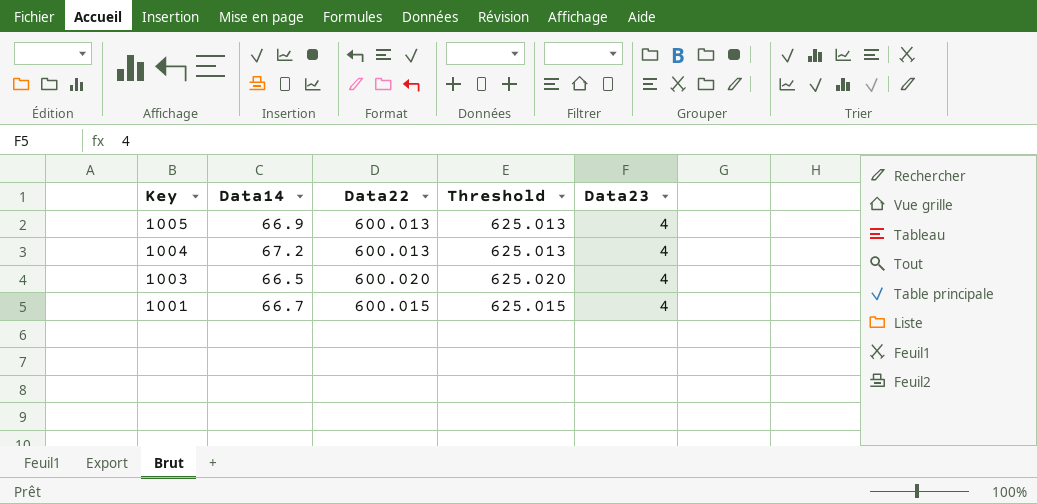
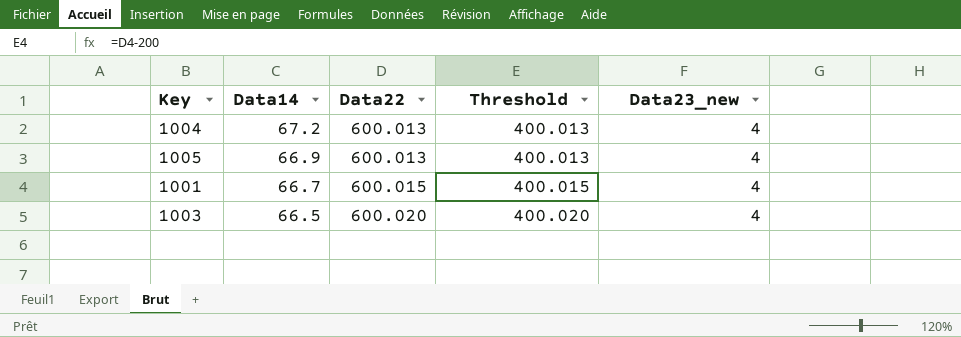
row order: Key descending -> Data14 descending
column Threshold | formula: [Data22] + 25 -> [Data22] - 200
column name: Data23 -> Data23_new

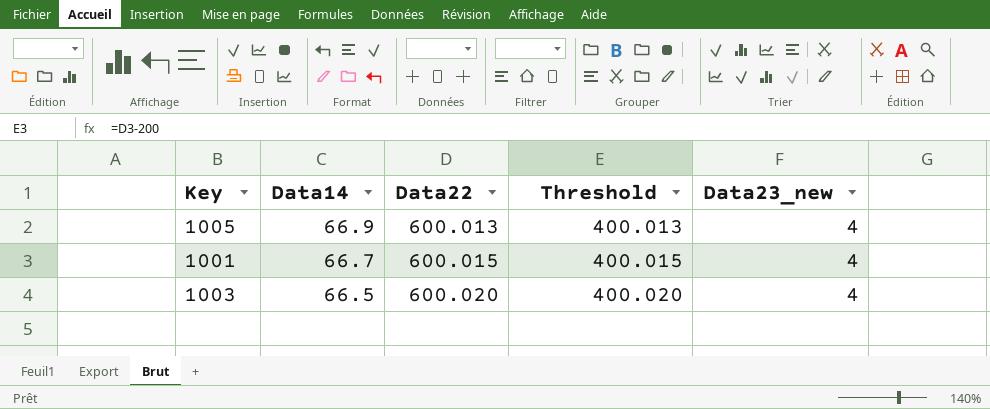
row 1004: 67.2 | 600.013 | 400.013 | 4 -> none

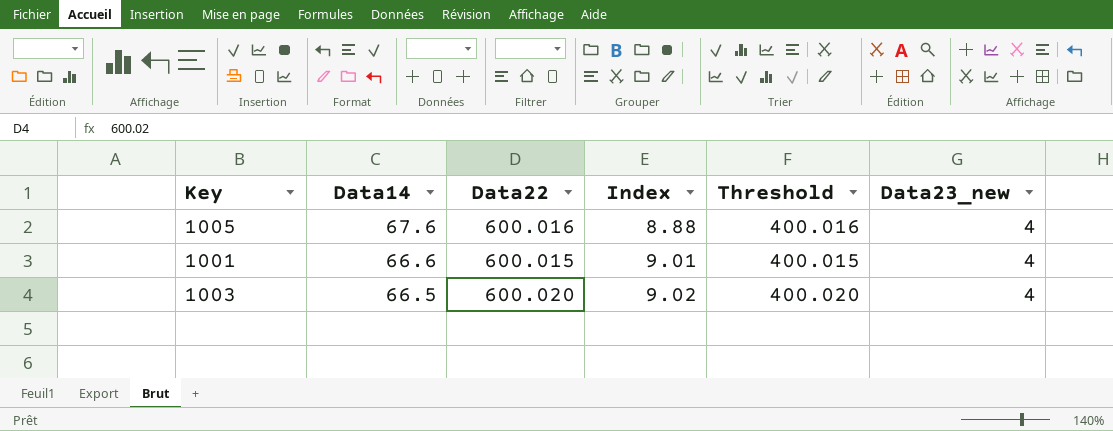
column Index | formula: none -> [Data22] / [Data14]
1005 | Data14: 66.9 -> 67.6
1005 | Data22: 600.013 -> 600.016
1005 | Threshold: 400.013 -> 400.016
1001 | Data14: 66.7 -> 66.6

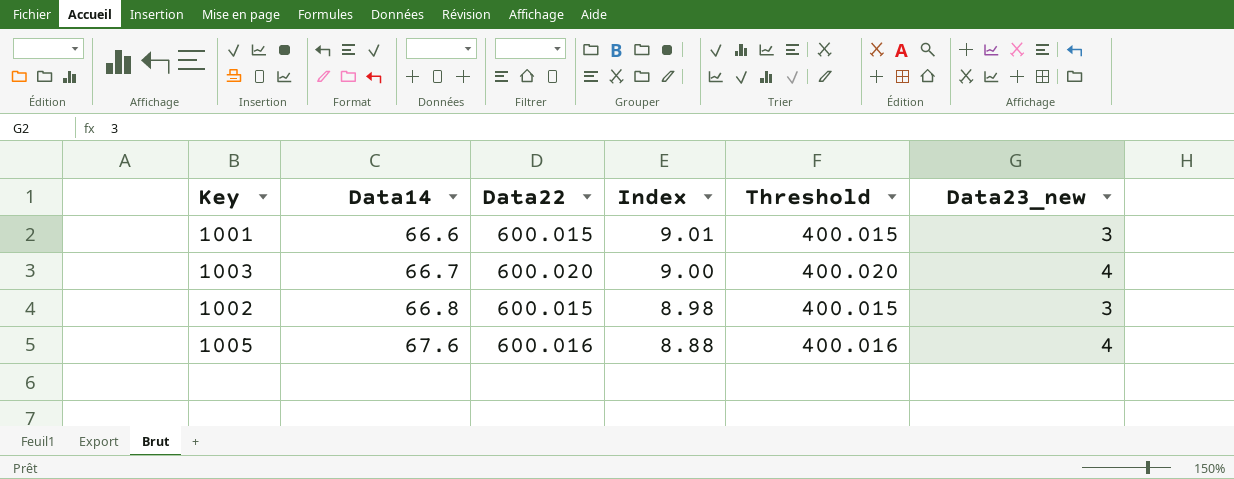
row order: Data14 descending -> Data14 ascending
1001 | Data23_new: 4 -> 3
1003 | Data14: 66.5 -> 66.7
1003 | Index: 9.02 -> 9.00
row 1002: none -> 66.8 | 600.015 | 8.98 | 400.015 | 3

